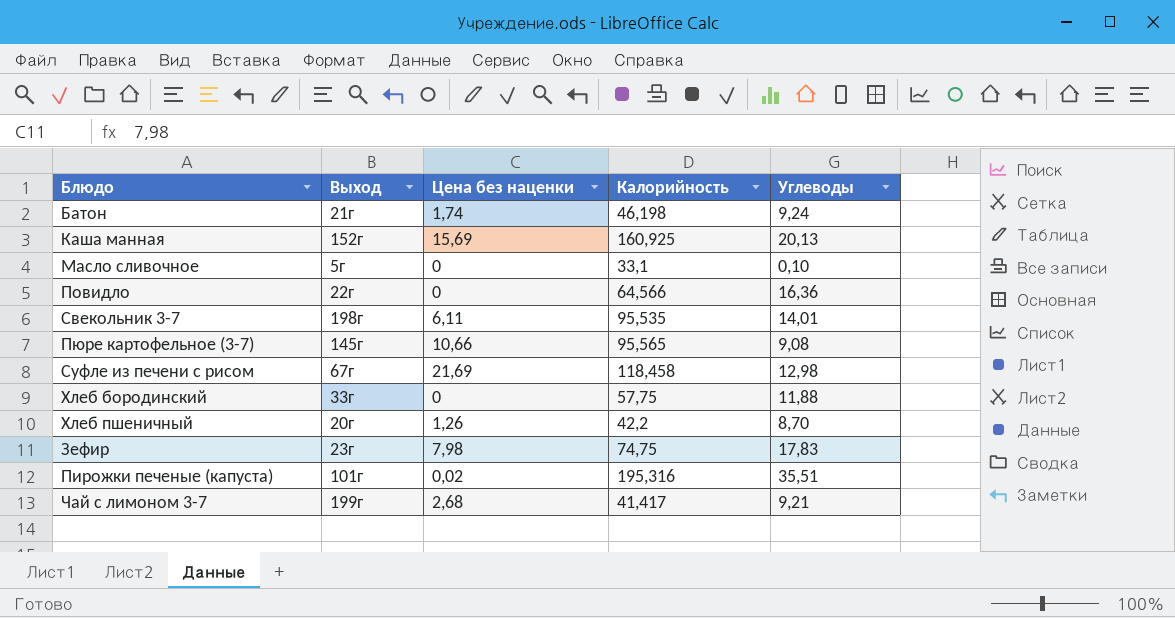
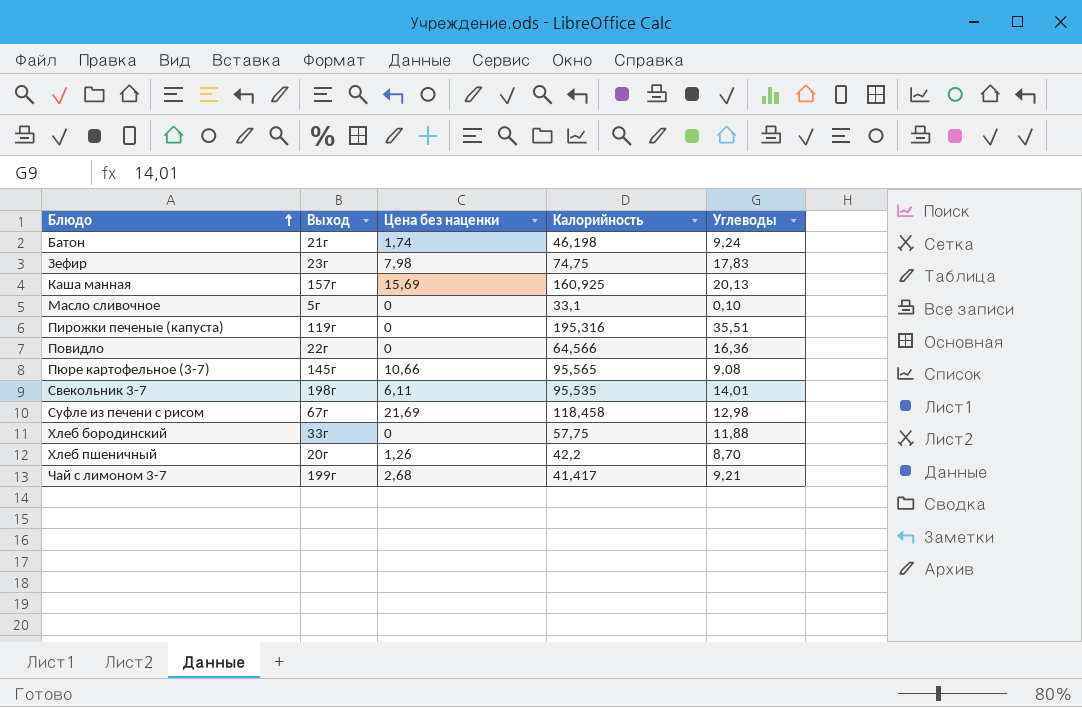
row order: none -> Блюдо ascending
Каша манная | Выход: 152г -> 157г
Пирожки печеные (капуста) | Выход: 101г -> 119г
Пирожки печеные (капуста) | Цена без наценки: 0,02 -> 0

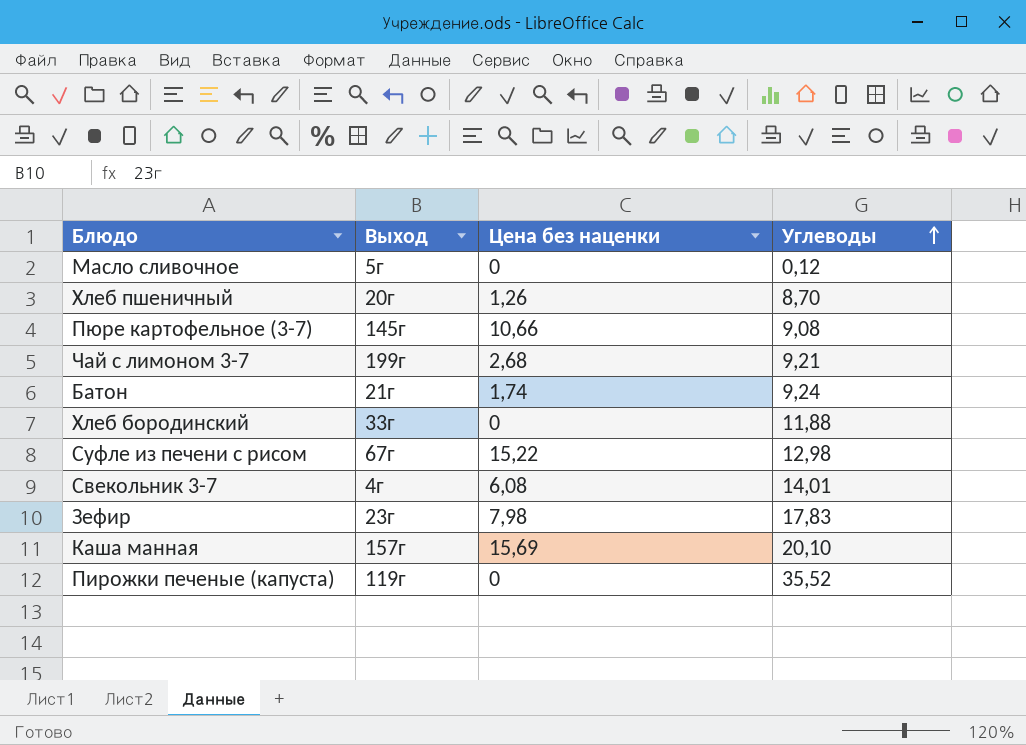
row order: Блюдо ascending -> Углеводы ascending
column Калорийность | position: 4 -> none
row Повидло: 22г | 0 | 64,566 | 16,36 -> none
Масло сливочное | Углеводы: 0,10 -> 0,12
Суфле из печени с рисом | Цена без наценки: 21,69 -> 15,22
Свекольник 3-7 | Выход: 198г -> 4г
Свекольник 3-7 | Цена без наценки: 6,11 -> 6,08
Каша манная | Углеводы: 20,13 -> 20,10
Пирожки печеные (капуста) | Углеводы: 35,51 -> 35,52

